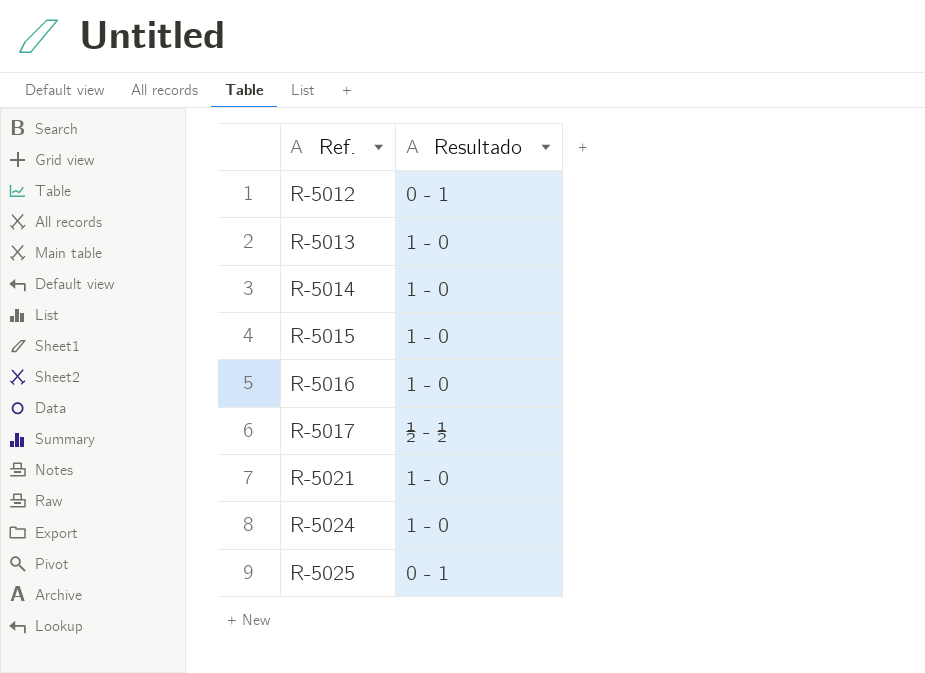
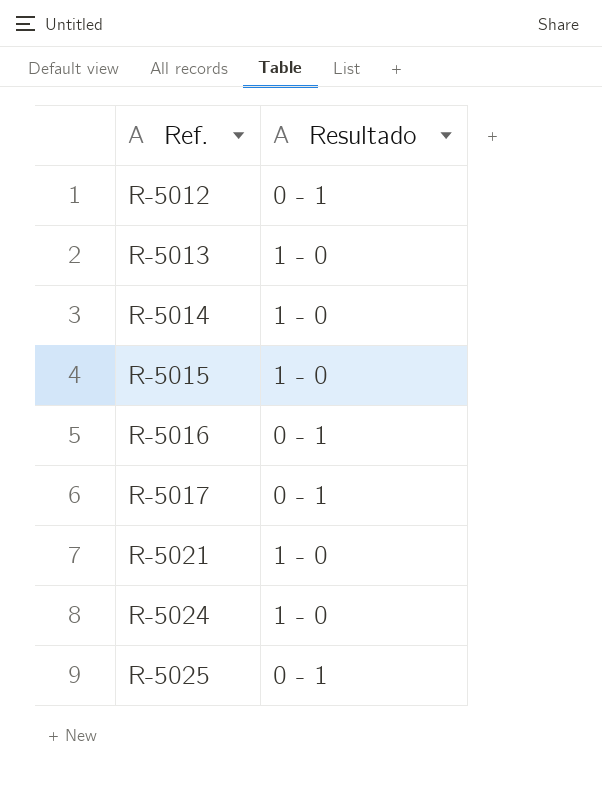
R-5016 | Resultado: 1 - 0 -> 0 - 1
R-5017 | Resultado: ½ - ½ -> 0 - 1

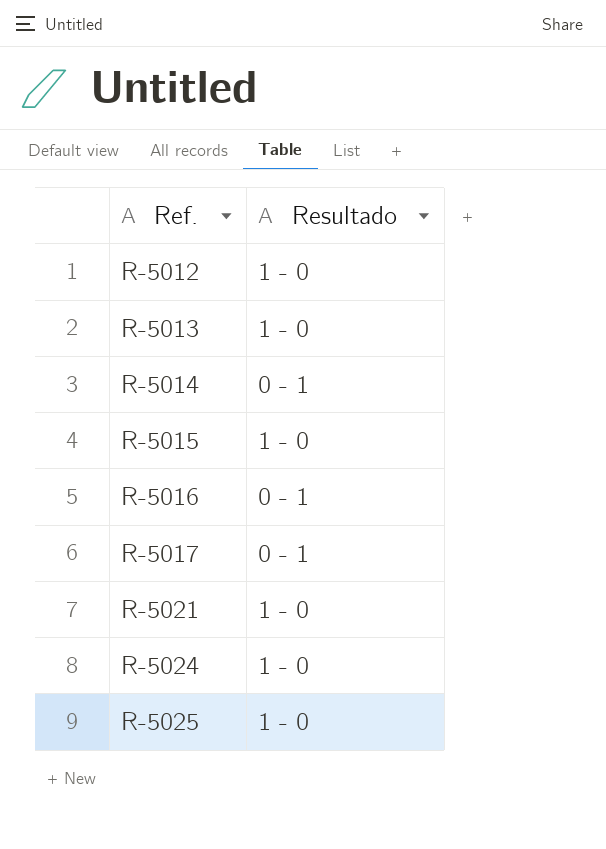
R-5012 | Resultado: 0 - 1 -> 1 - 0
R-5014 | Resultado: 1 - 0 -> 0 - 1
R-5025 | Resultado: 0 - 1 -> 1 - 0

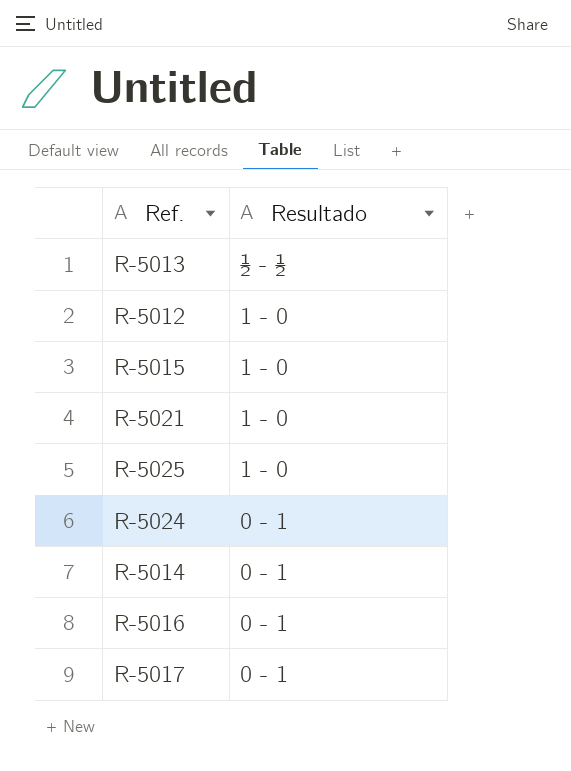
row order: Ref. ascending -> Resultado descending
R-5013 | Resultado: 1 - 0 -> ½ - ½
R-5024 | Resultado: 1 - 0 -> 0 - 1

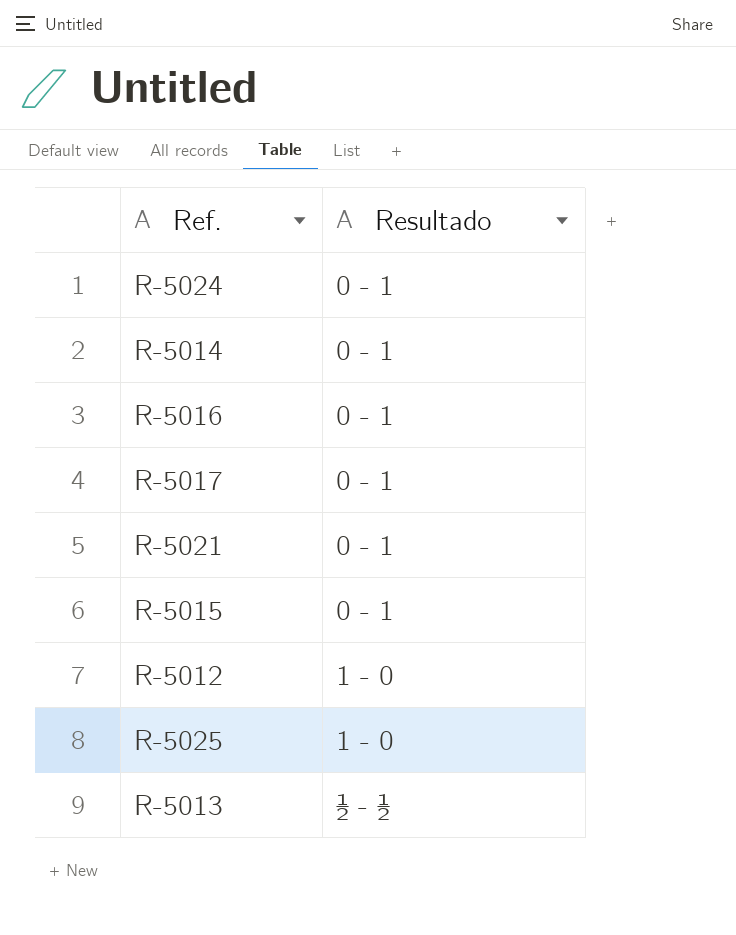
row order: Resultado descending -> Resultado ascending
R-5021 | Resultado: 1 - 0 -> 0 - 1
R-5015 | Resultado: 1 - 0 -> 0 - 1

